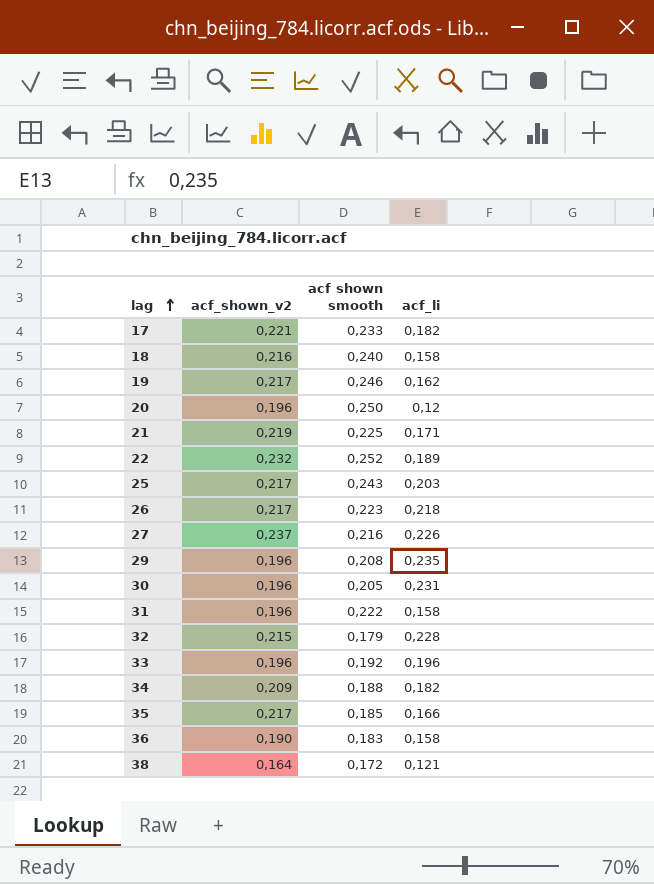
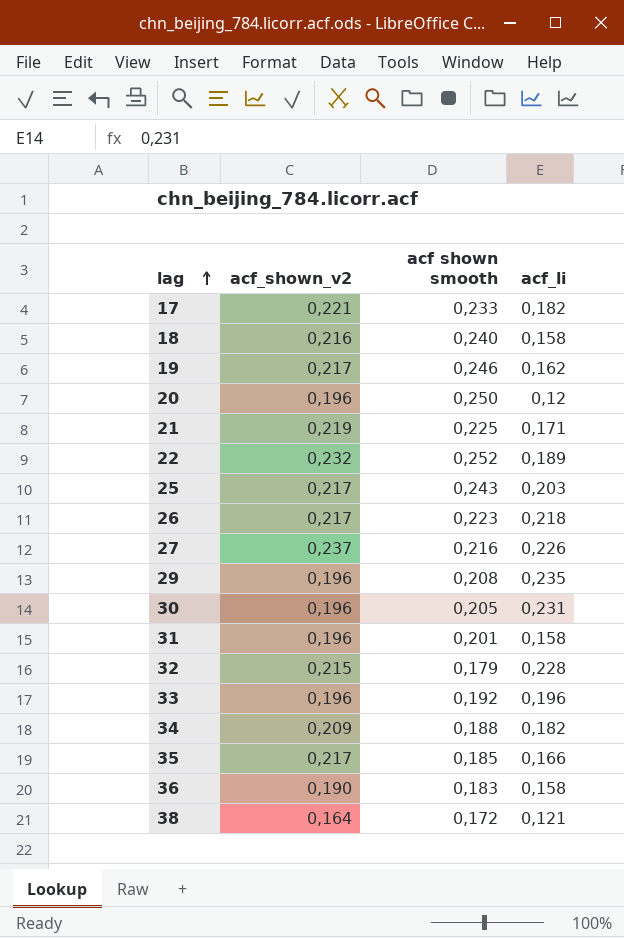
31 | acf shown smooth: 0,222 -> 0,201

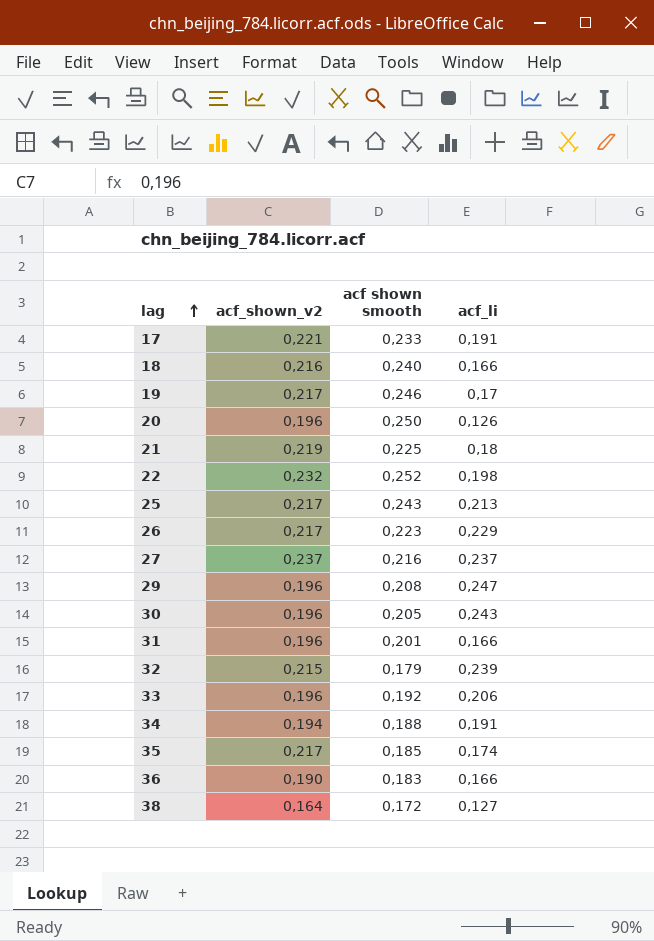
17 | acf_li: 0,182 -> 0,191
18 | acf_li: 0,158 -> 0,166
19 | acf_li: 0,162 -> 0,17
20 | acf_li: 0,12 -> 0,126
21 | acf_li: 0,171 -> 0,18
22 | acf_li: 0,189 -> 0,198
25 | acf_li: 0,203 -> 0,213
26 | acf_li: 0,218 -> 0,229
27 | acf_li: 0,226 -> 0,237
29 | acf_li: 0,235 -> 0,247
30 | acf_li: 0,231 -> 0,243
31 | acf_li: 0,158 -> 0,166
32 | acf_li: 0,228 -> 0,239
33 | acf_li: 0,196 -> 0,206
34 | acf_shown_v2: 0,209 -> 0,194
34 | acf_li: 0,182 -> 0,191
35 | acf_li: 0,166 -> 0,174
36 | acf_li: 0,158 -> 0,166
38 | acf_li: 0,121 -> 0,127

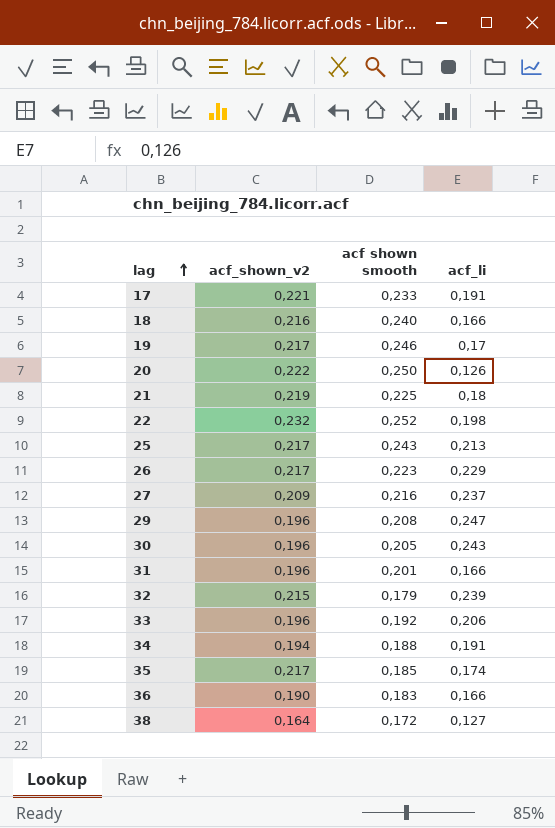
20 | acf_shown_v2: 0,196 -> 0,222
27 | acf_shown_v2: 0,237 -> 0,209

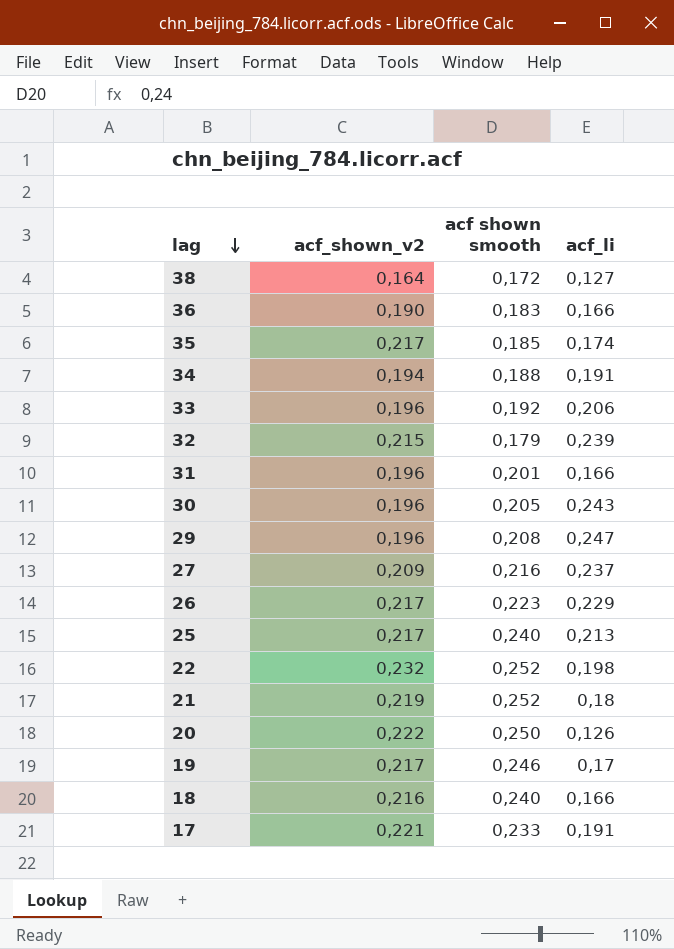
row order: lag ascending -> lag descending
25 | acf shown smooth: 0,243 -> 0,240
21 | acf shown smooth: 0,225 -> 0,252

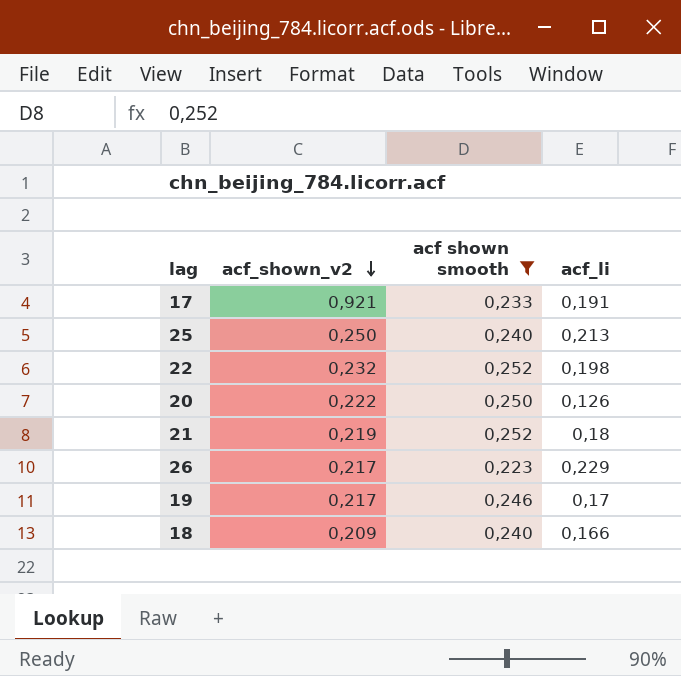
filter: none -> acf shown smooth >= 0,223
row order: lag descending -> acf_shown_v2 descending
17 | acf_shown_v2: 0,221 -> 0,921
25 | acf_shown_v2: 0,217 -> 0,250
18 | acf_shown_v2: 0,216 -> 0,209

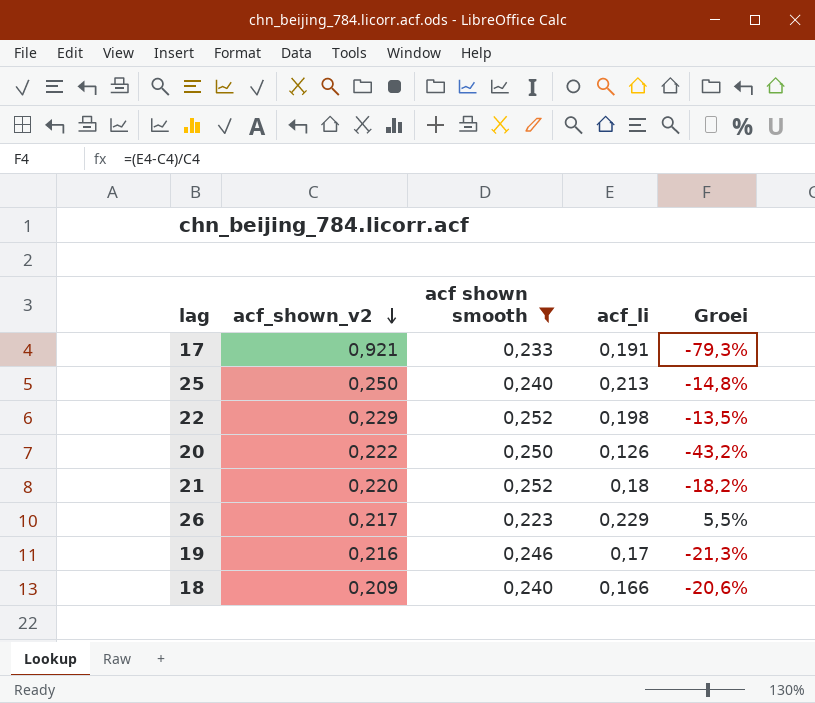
column Groei | formula: none -> ([acf_li] - [acf_shown_v2]) / [acf_shown_v2]
22 | acf_shown_v2: 0,232 -> 0,229
21 | acf_shown_v2: 0,219 -> 0,220
19 | acf_shown_v2: 0,217 -> 0,216

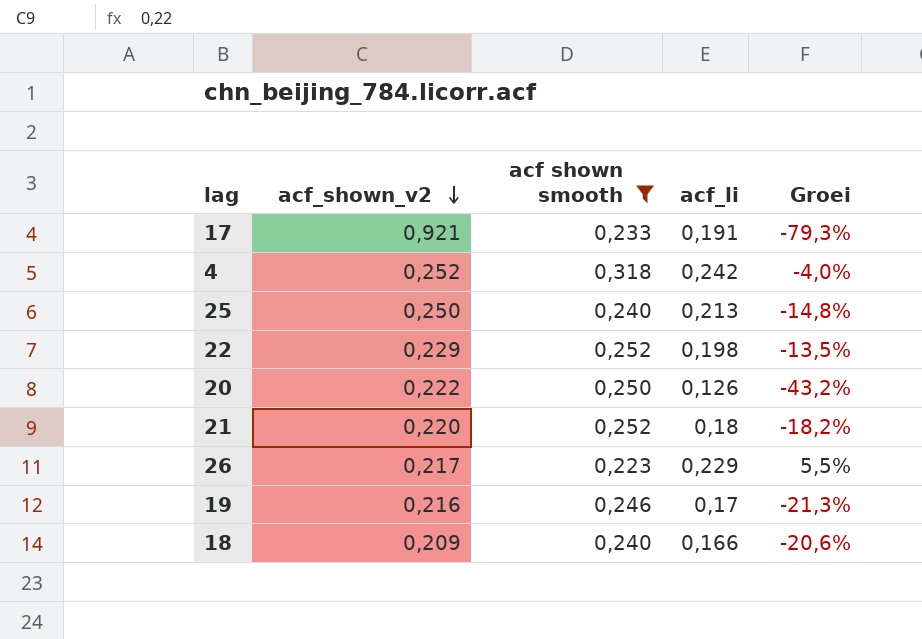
row 4: none -> 0,252 | 0,318 | 0,242 | -4,0%

